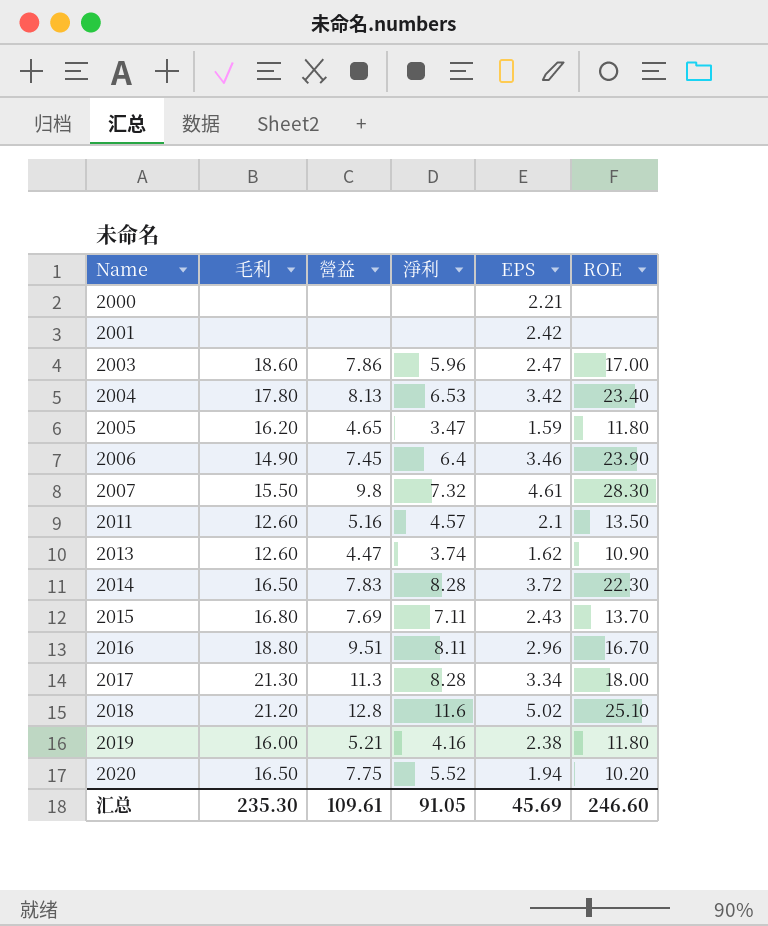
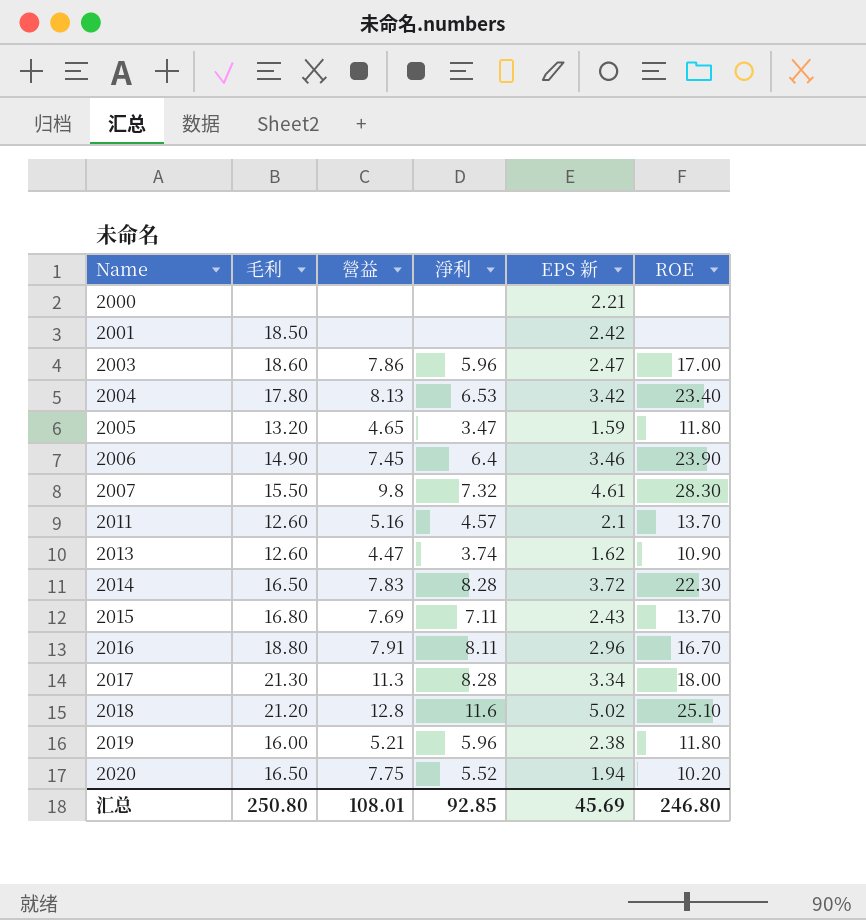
column name: EPS -> EPS 新
2001 | 毛利: none -> 18.50
2005 | 毛利: 16.20 -> 13.20
2011 | ROE: 13.50 -> 13.70
2016 | 營益: 9.51 -> 7.91
2019 | 淨利: 4.16 -> 5.96
汇总 | 毛利: 235.30 -> 250.80
汇总 | 營益: 109.61 -> 108.01
汇总 | 淨利: 91.05 -> 92.85
汇总 | ROE: 246.60 -> 246.80

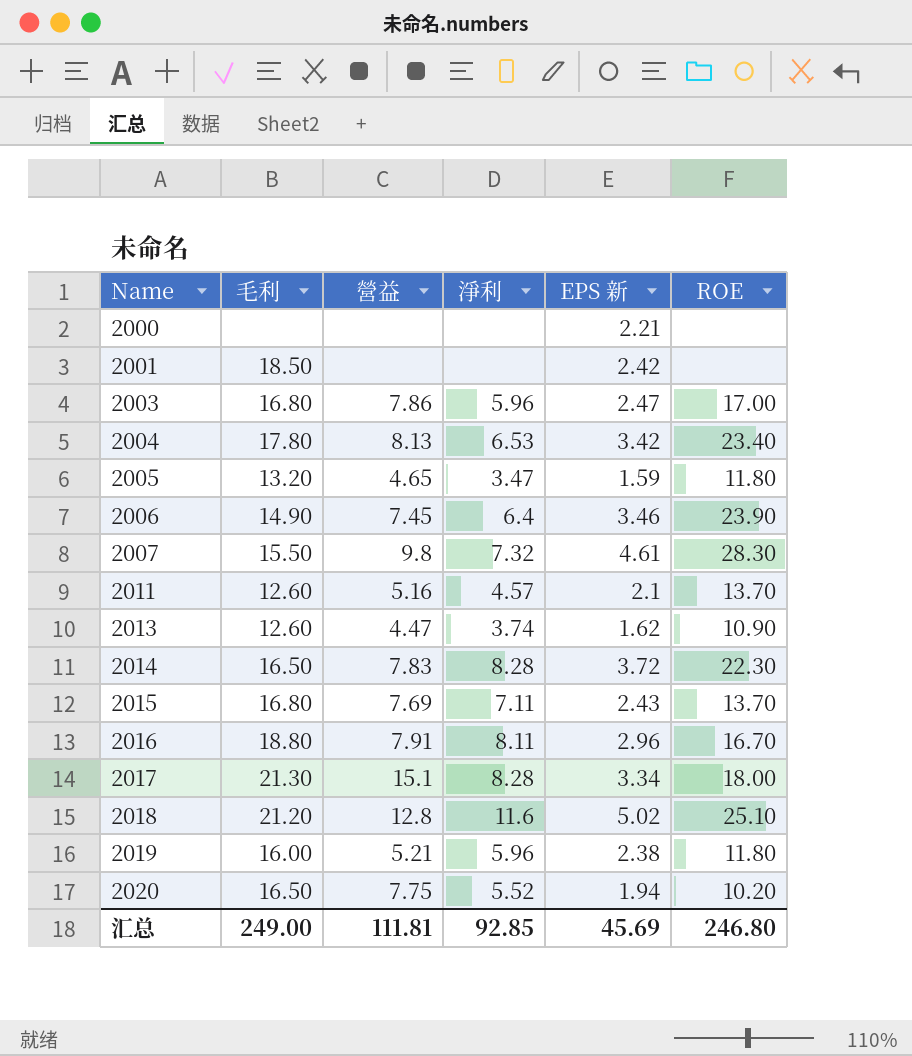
2003 | 毛利: 18.60 -> 16.80
2017 | 營益: 11.3 -> 15.1
汇总 | 毛利: 250.80 -> 249.00
汇总 | 營益: 108.01 -> 111.81

